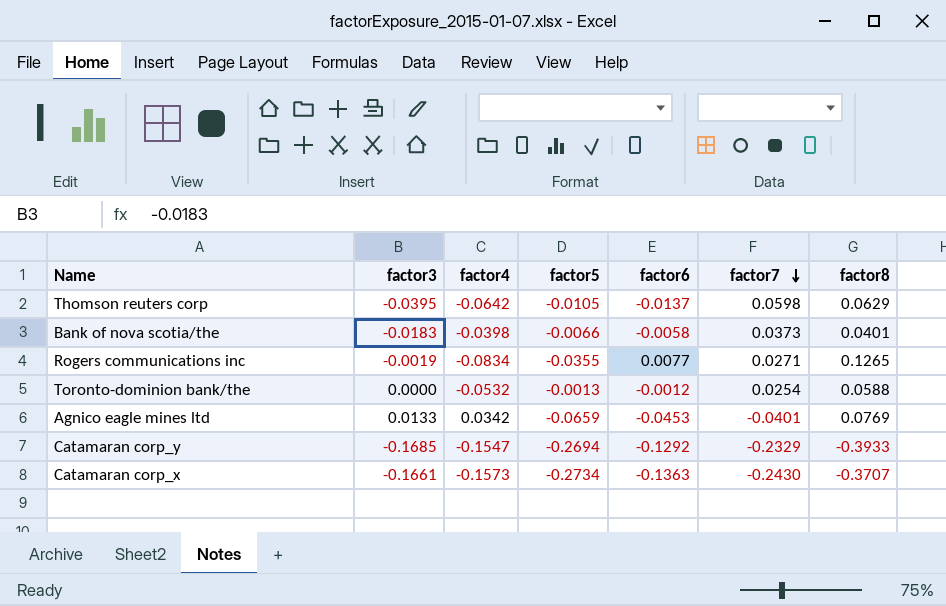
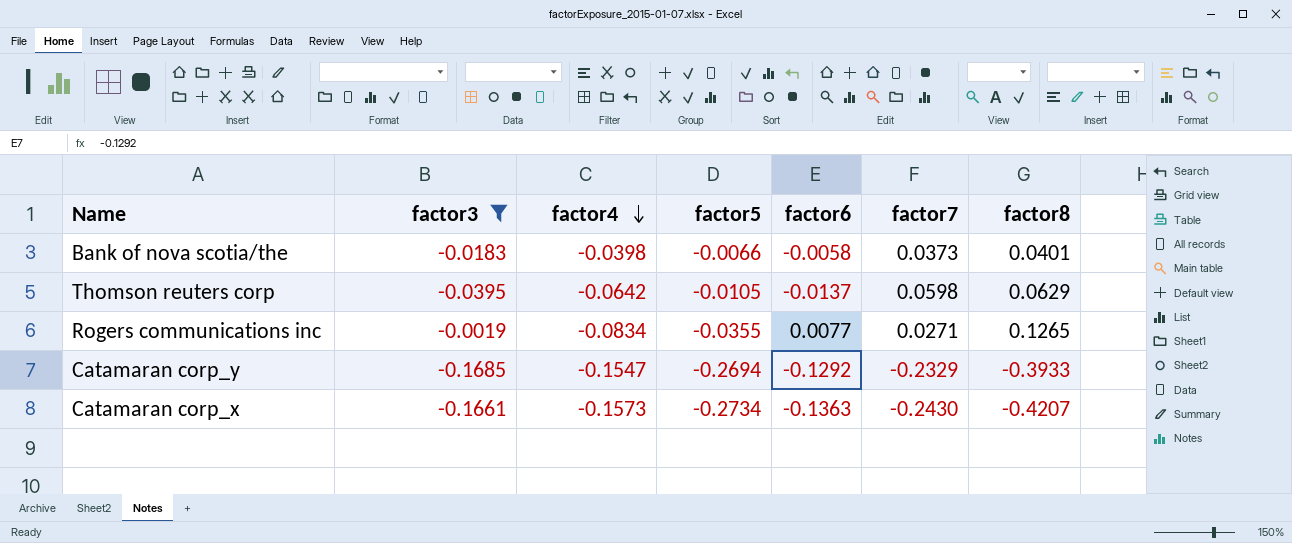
filter: none -> factor3 <= -0.0019
row order: factor7 descending -> factor4 descending
Catamaran corp_x | factor8: -0.3707 -> -0.4207

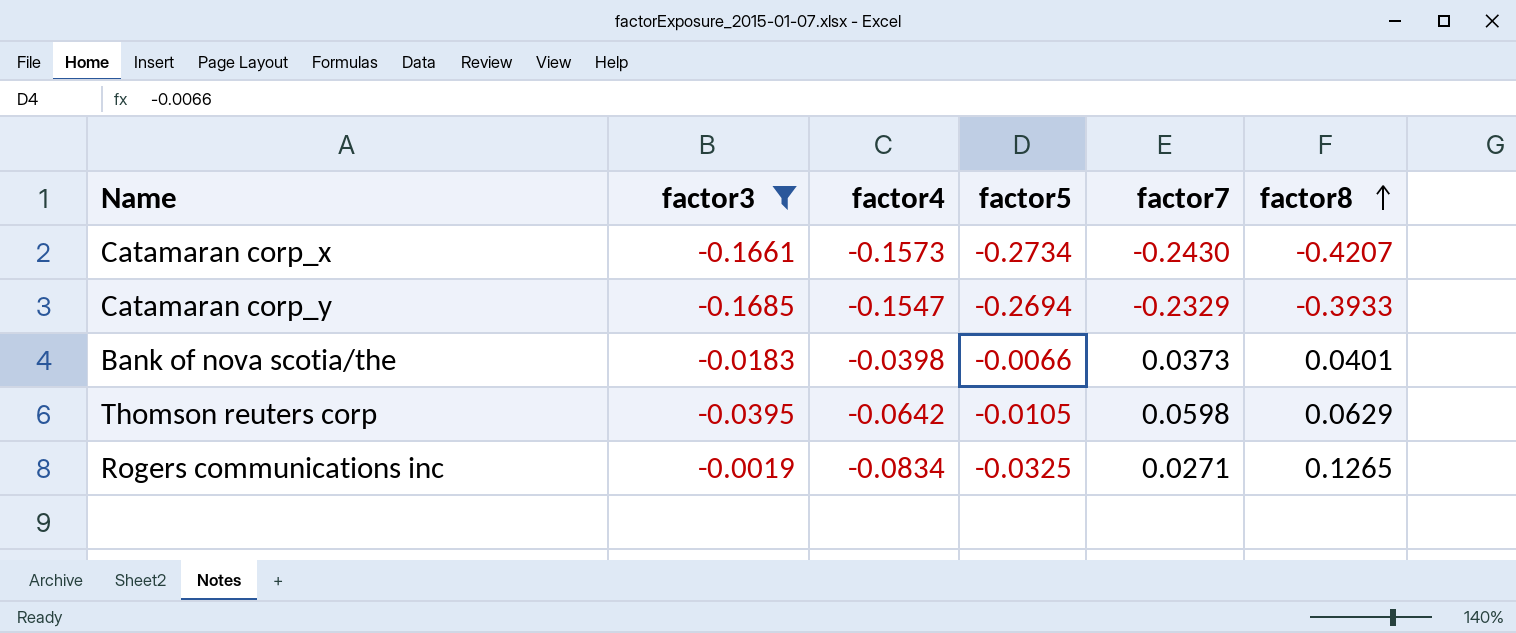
row order: factor4 descending -> factor8 ascending
column factor6 | position: 5 -> none
Rogers communications inc | factor5: -0.0355 -> -0.0325

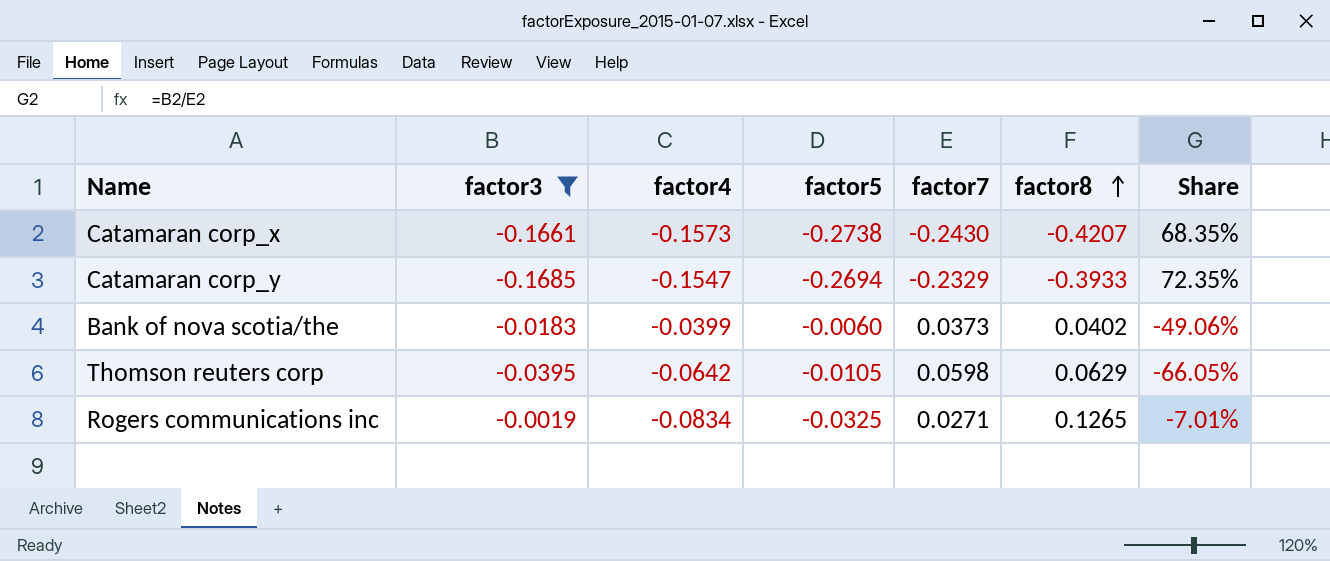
column Share | formula: none -> [factor3] / [factor7]
Catamaran corp_x | factor5: -0.2734 -> -0.2738
Bank of nova scotia/the | factor4: -0.0398 -> -0.0399
Bank of nova scotia/the | factor5: -0.0066 -> -0.0060
Bank of nova scotia/the | factor8: 0.0401 -> 0.0402

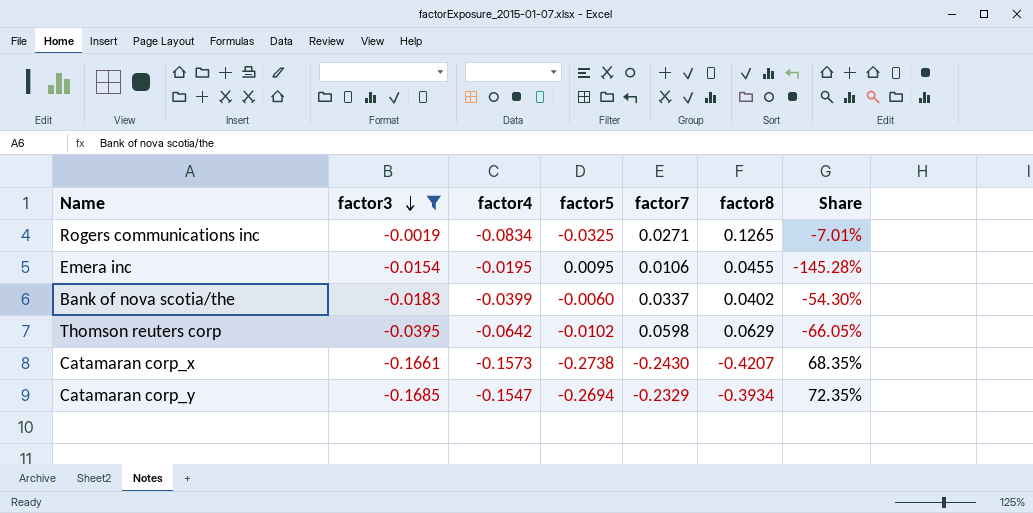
row order: factor8 ascending -> factor3 descending
row Emera inc: none -> -0.0154 | -0.0195 | 0.0095 | 0.0106 | 0.0455 | -145.28%
Bank of nova scotia/the | factor7: 0.0373 -> 0.0337
Bank of nova scotia/the | Share: -49.06% -> -54.30%
Thomson reuters corp | factor5: -0.0105 -> -0.0102
Catamaran corp_y | factor8: -0.3933 -> -0.3934

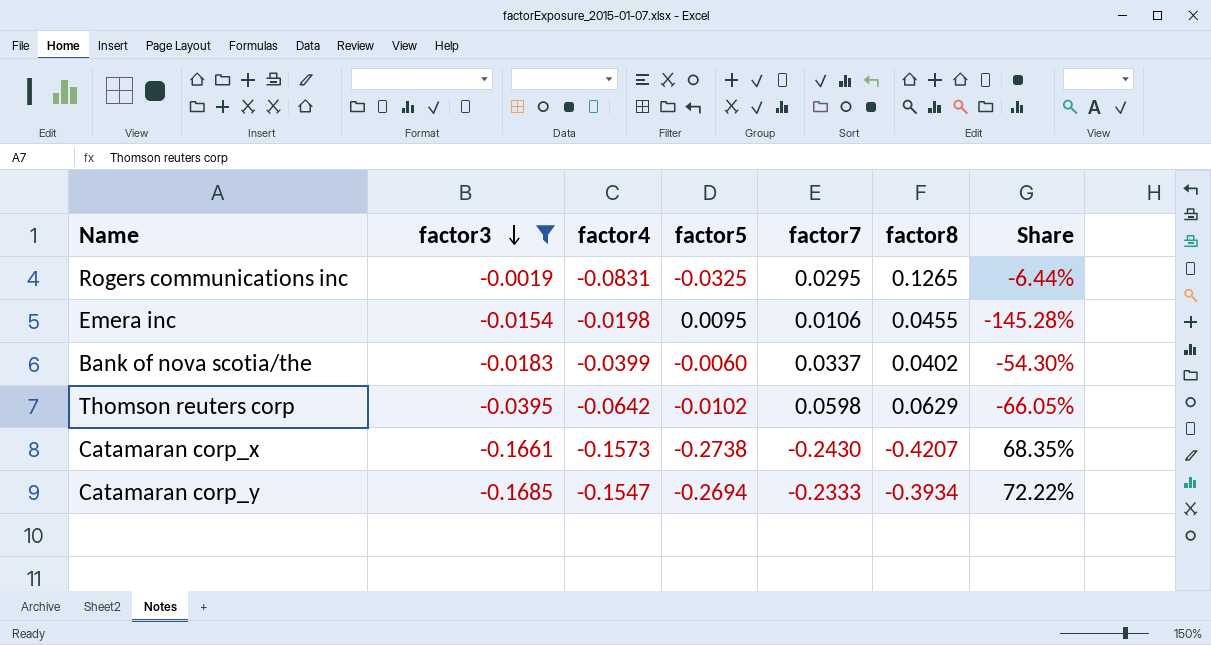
Rogers communications inc | factor4: -0.0834 -> -0.0831
Rogers communications inc | factor7: 0.0271 -> 0.0295
Rogers communications inc | Share: -7.01% -> -6.44%
Emera inc | factor4: -0.0195 -> -0.0198
Catamaran corp_y | factor7: -0.2329 -> -0.2333
Catamaran corp_y | Share: 72.35% -> 72.22%

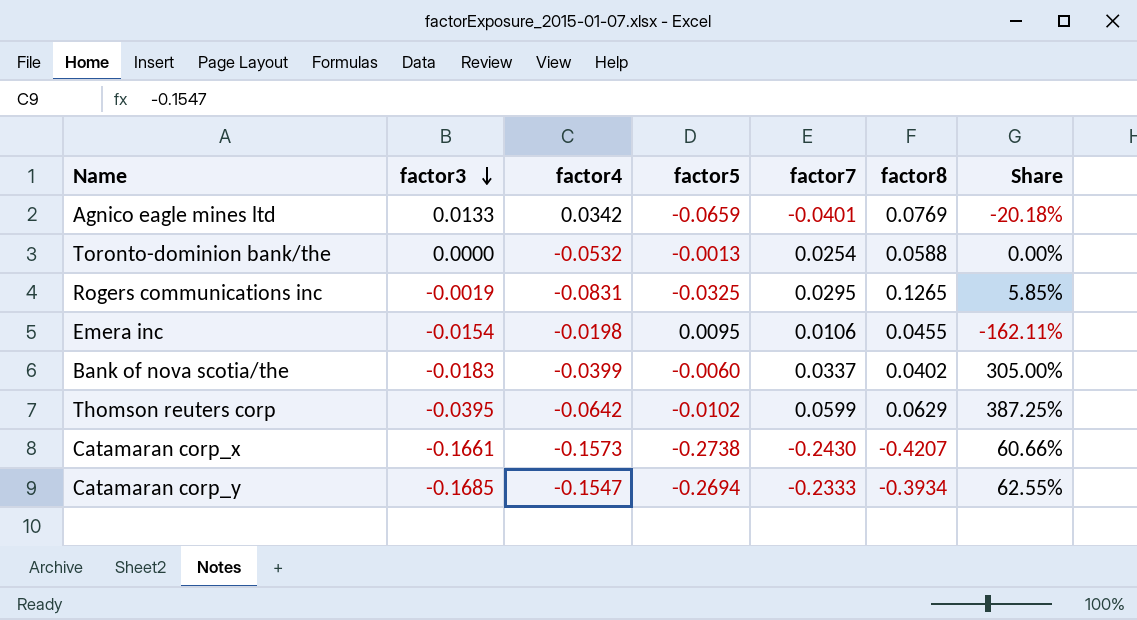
filter: factor3 <= -0.0019 -> none
column Share | formula: [factor3] / [factor7] -> [factor3] / [factor5]
Thomson reuters corp | factor7: 0.0598 -> 0.0599

